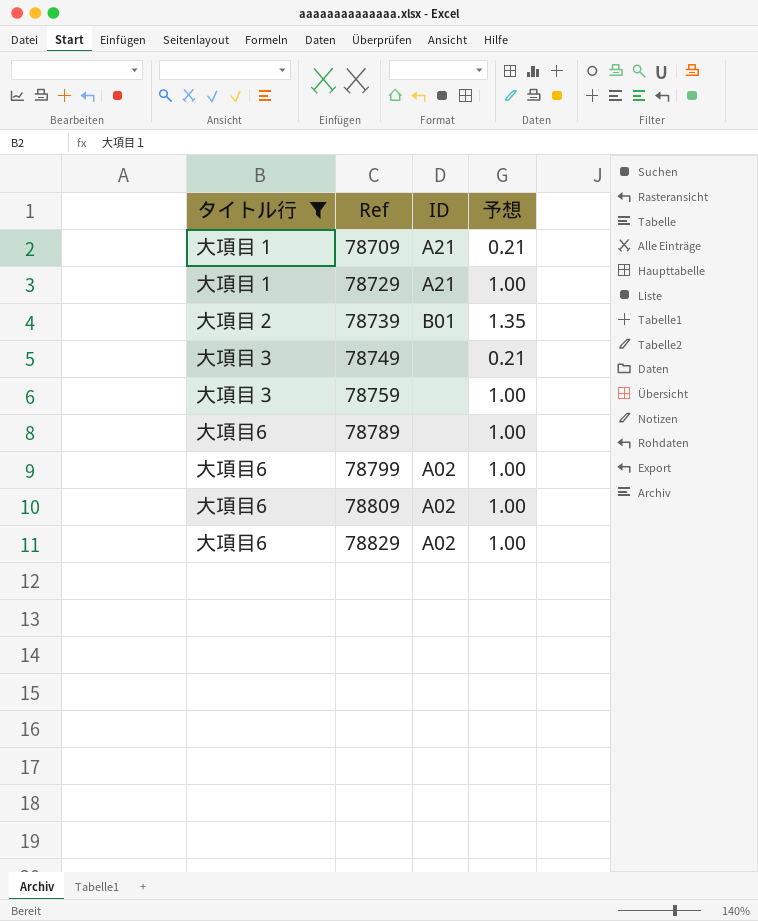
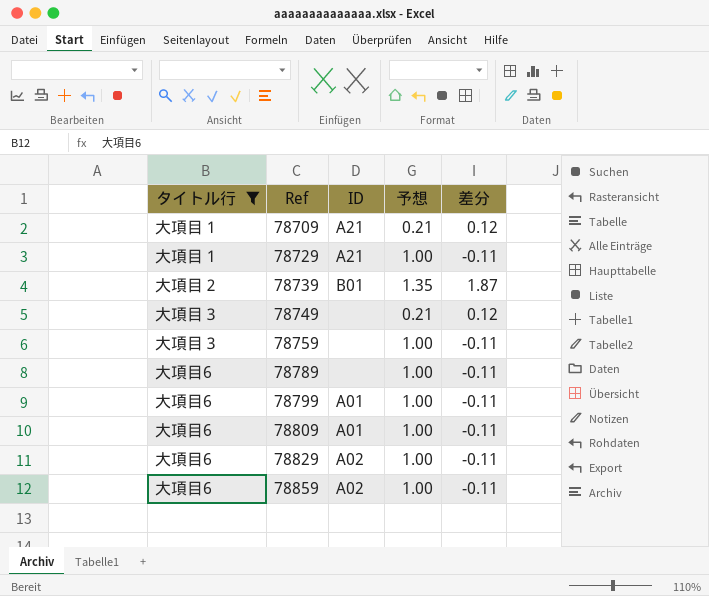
column 差分 | position: none -> 5
78799 | ID: A02 -> A01
78809 | ID: A02 -> A01
row 78859: none -> 大項目6 | A02 | 1.00 | -0.11

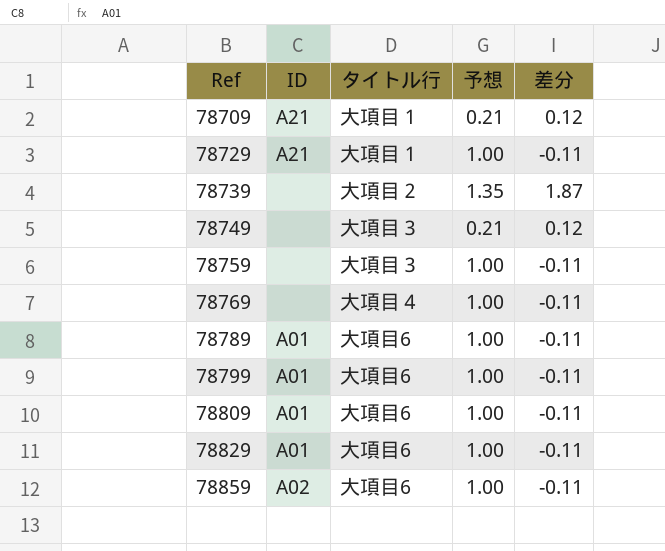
filter: タイトル行 != 大項目４ -> none
column タイトル行 | position: 1 -> 3
78739 | ID: B01 -> none
78789 | ID: none -> A01
78829 | ID: A02 -> A01

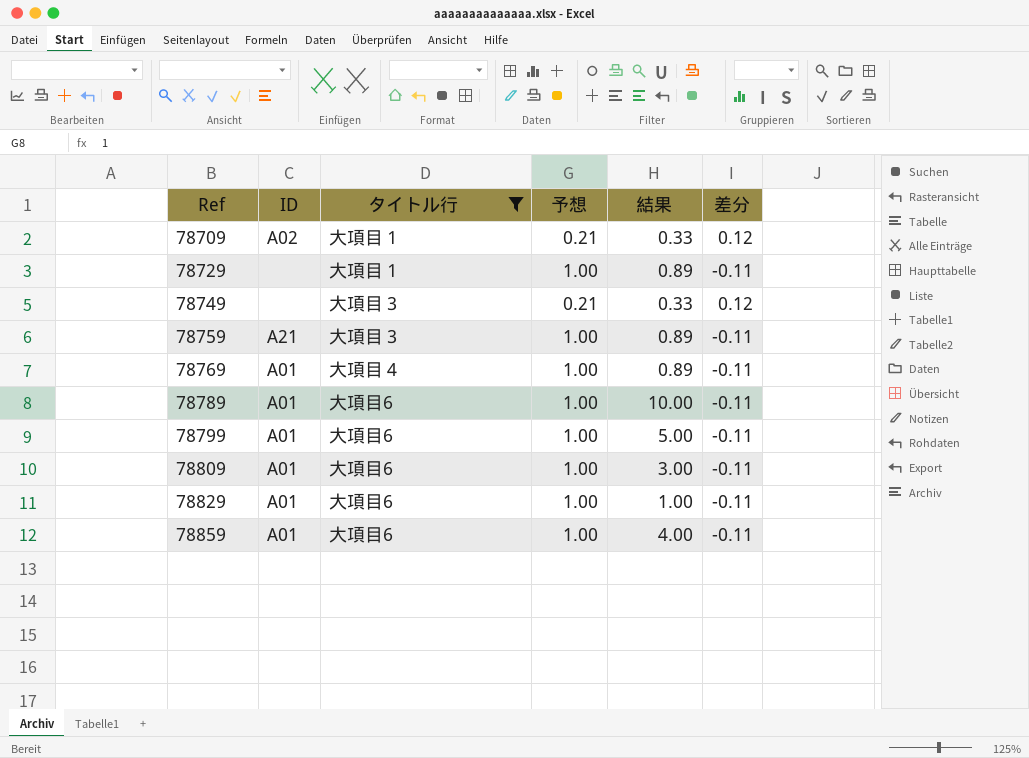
filter: none -> タイトル行 != 大項目２
column 結果 | position: none -> 5
78709 | ID: A21 -> A02
78729 | ID: A21 -> none
78759 | ID: none -> A21
78769 | ID: none -> A01
78859 | ID: A02 -> A01

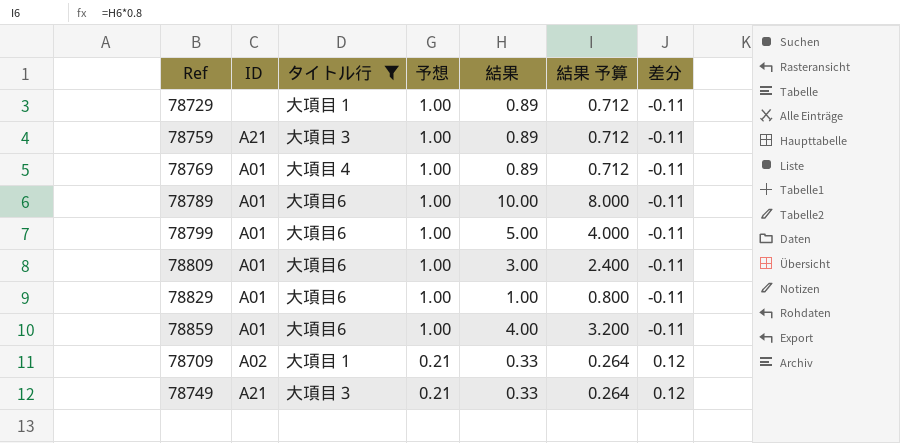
row order: Ref ascending -> 予想 descending
column 結果 予算 | formula: none -> [結果] * 0.8
78749 | ID: none -> A21

